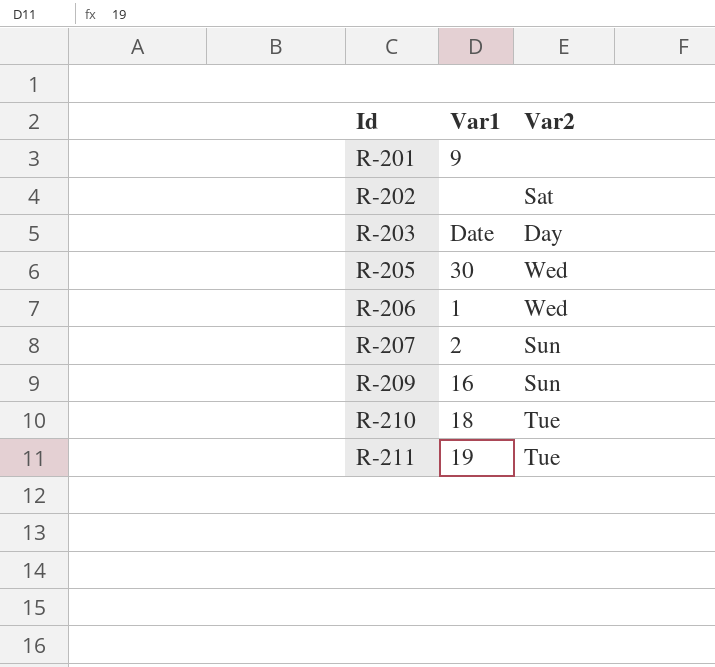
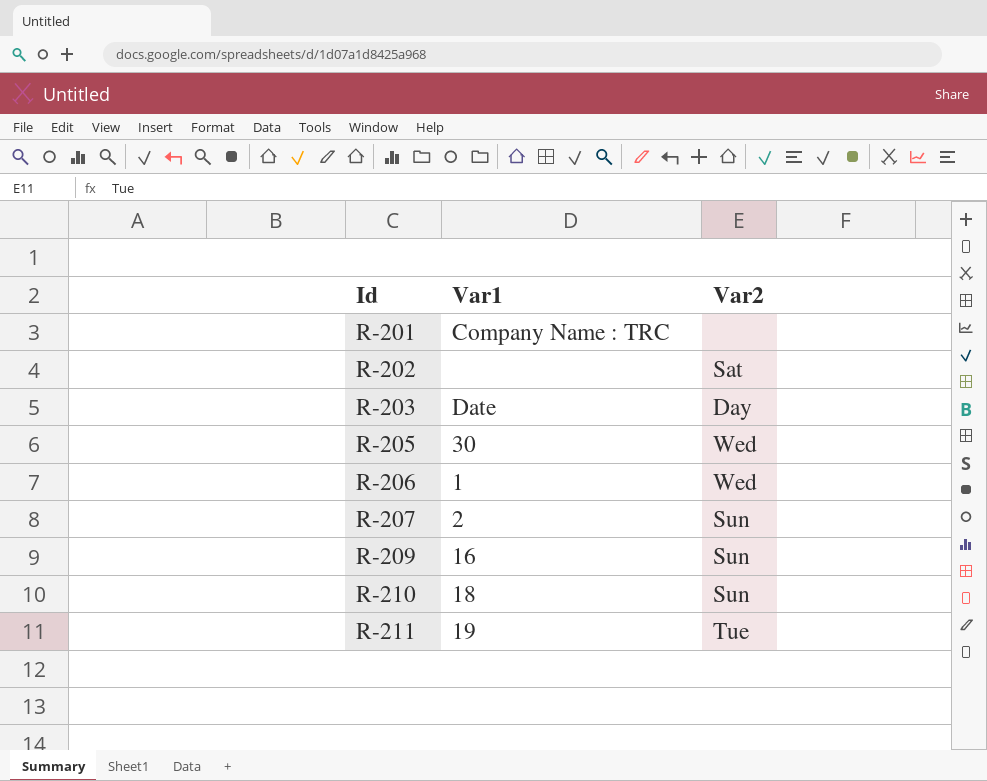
R-201 | Var1: 9 -> Company Name : TRC
R-210 | Var2: Tue -> Sun

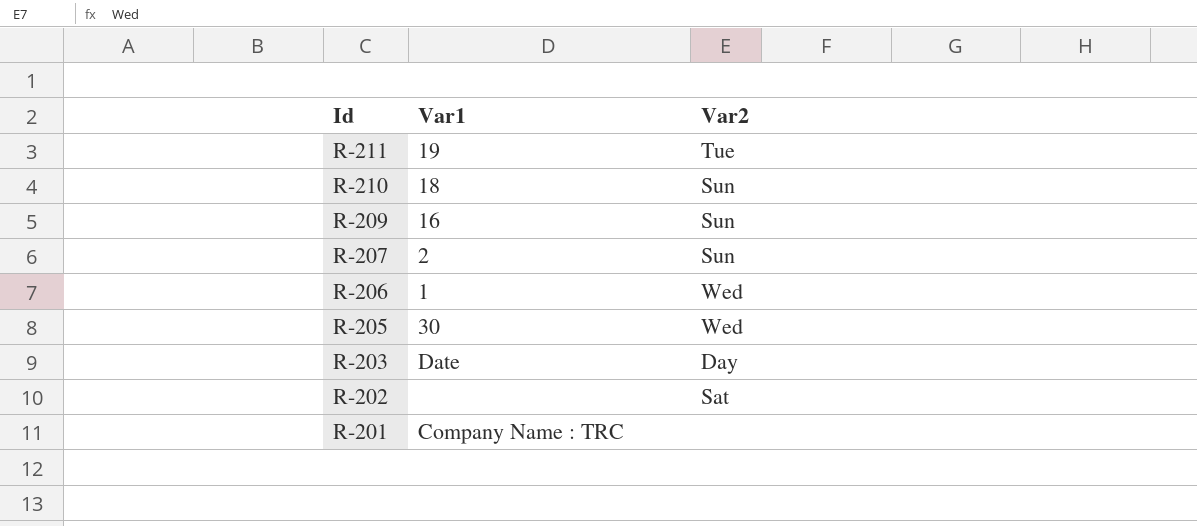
row order: Id ascending -> Id descending

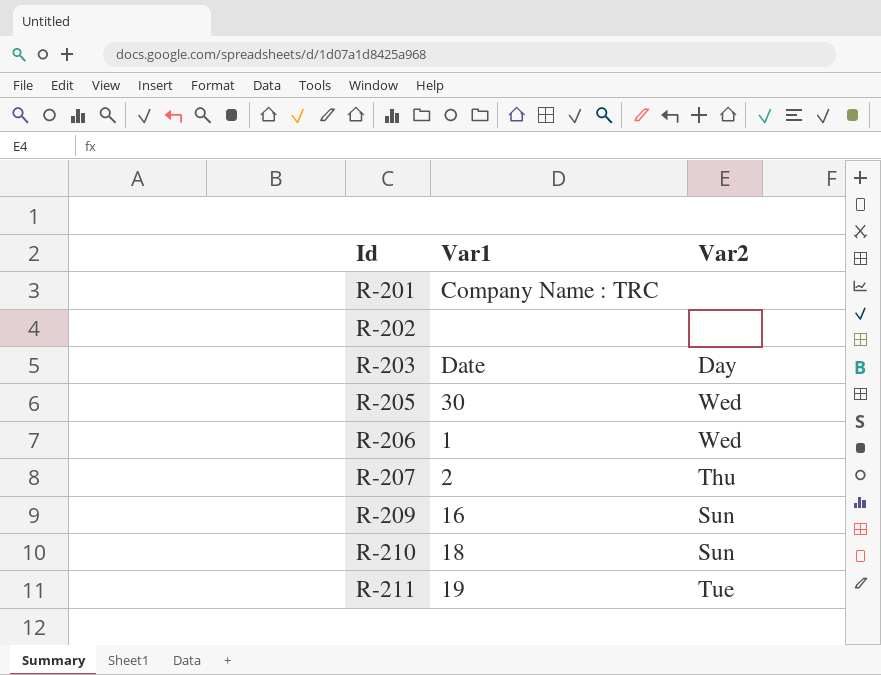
row order: Id descending -> Id ascending
R-202 | Var2: Sat -> none
R-207 | Var2: Sun -> Thu

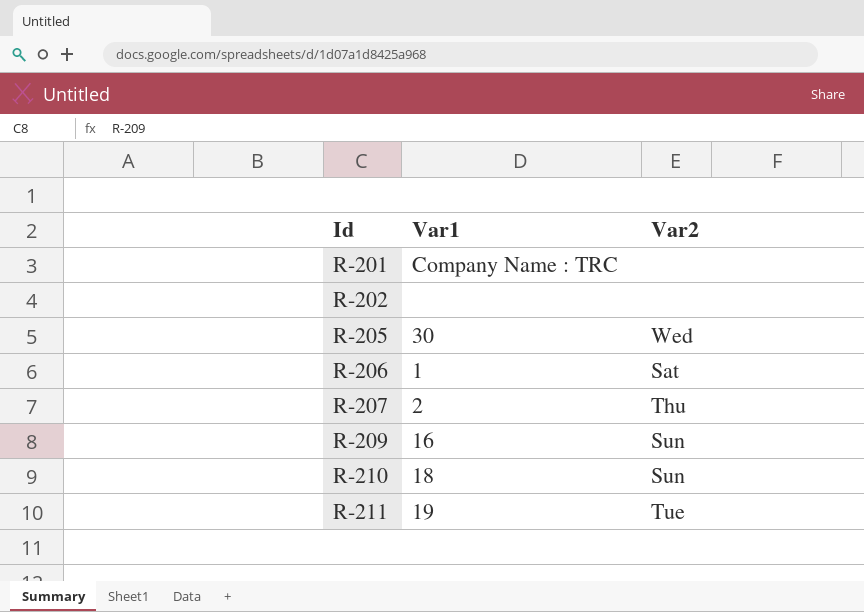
row R-203: Date | Day -> none
R-206 | Var2: Wed -> Sat

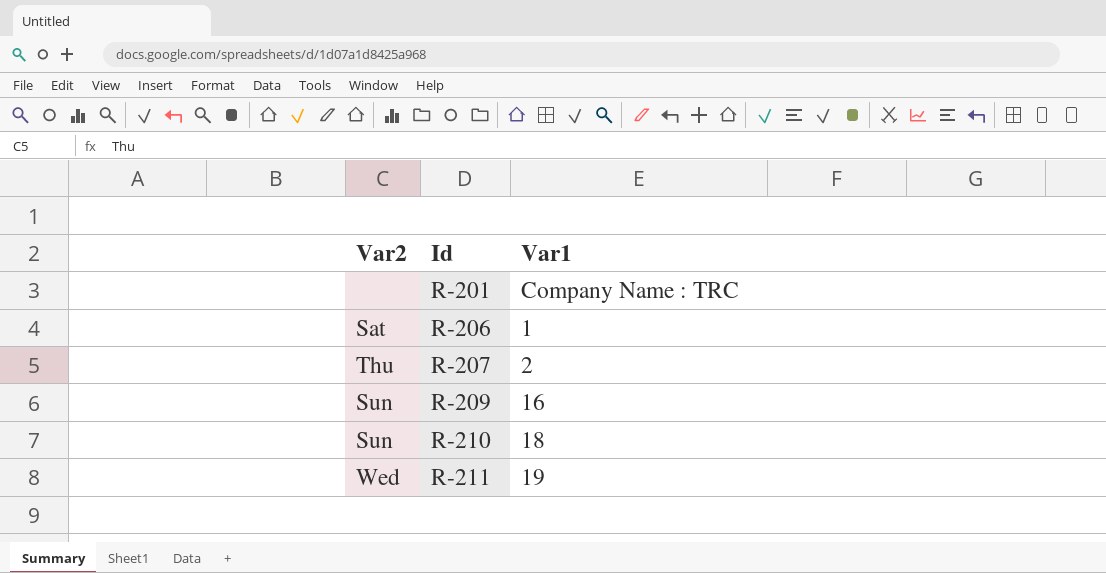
column Var2 | position: 3 -> 1
row R-202: none | none -> none
row R-205: 30 | Wed -> none
R-211 | Var2: Tue -> Wed

